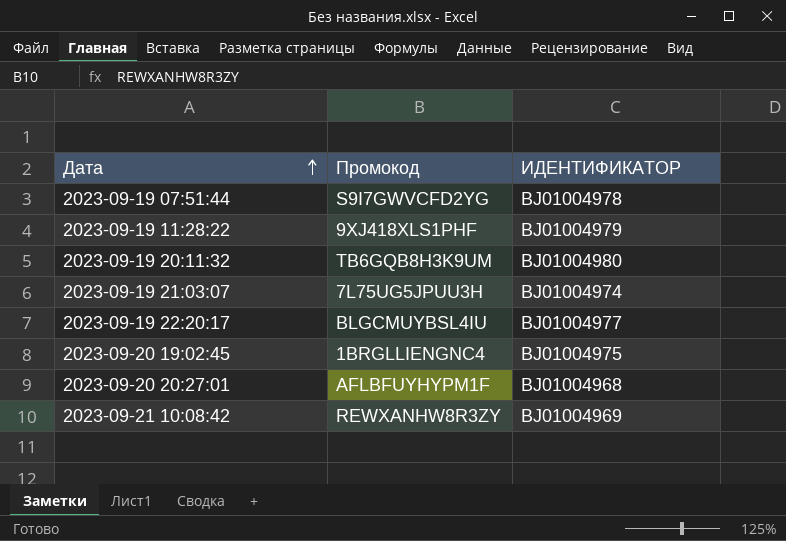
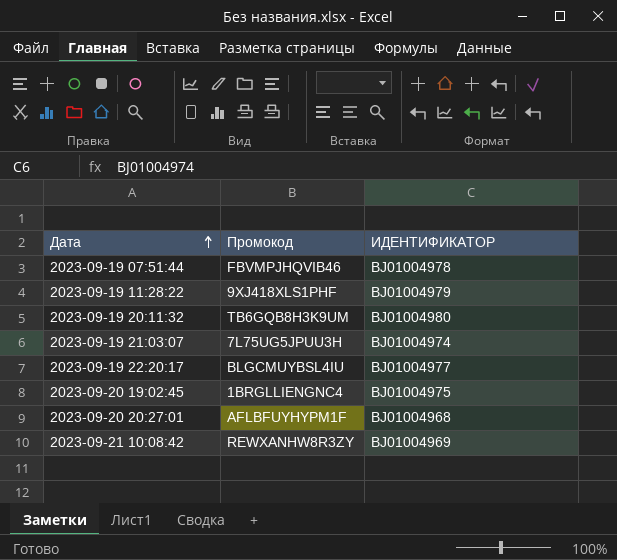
2023-09-19 07:51:44 | Промокод: S9I7GWVCFD2YG -> FBVMPJHQVIB46

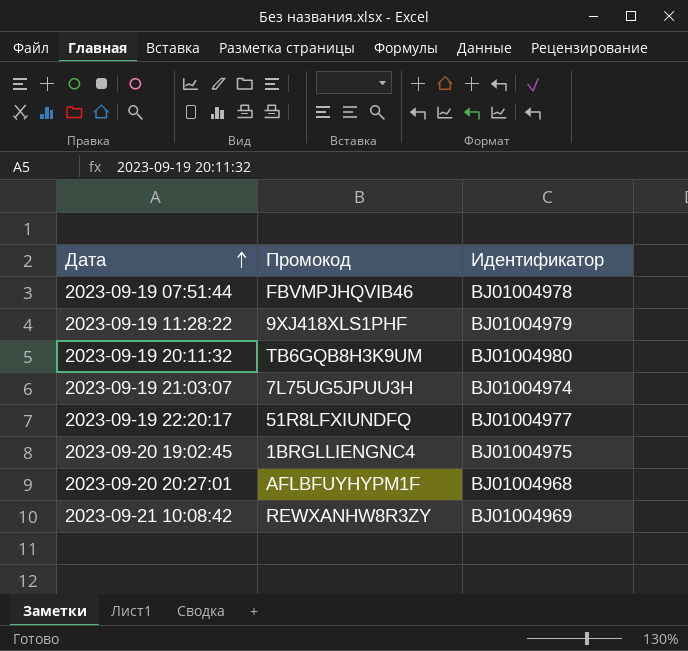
column name: ИДЕНТИФИКАТОР -> Идентификатор
2023-09-19 22:20:17 | Промокод: BLGCMUYBSL4IU -> 51R8LFXIUNDFQ

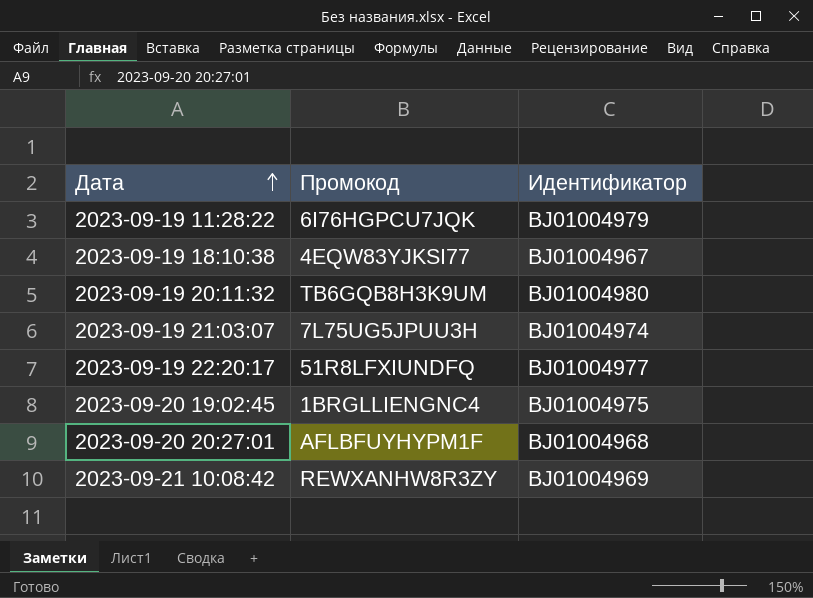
row 2023-09-19 07:51:44: FBVMPJHQVIB46 | BJ01004978 -> none
2023-09-19 11:28:22 | Промокод: 9XJ418XLS1PHF -> 6I76HGPCU7JQK
row 2023-09-19 18:10:38: none -> 4EQW83YJKSI77 | BJ01004967

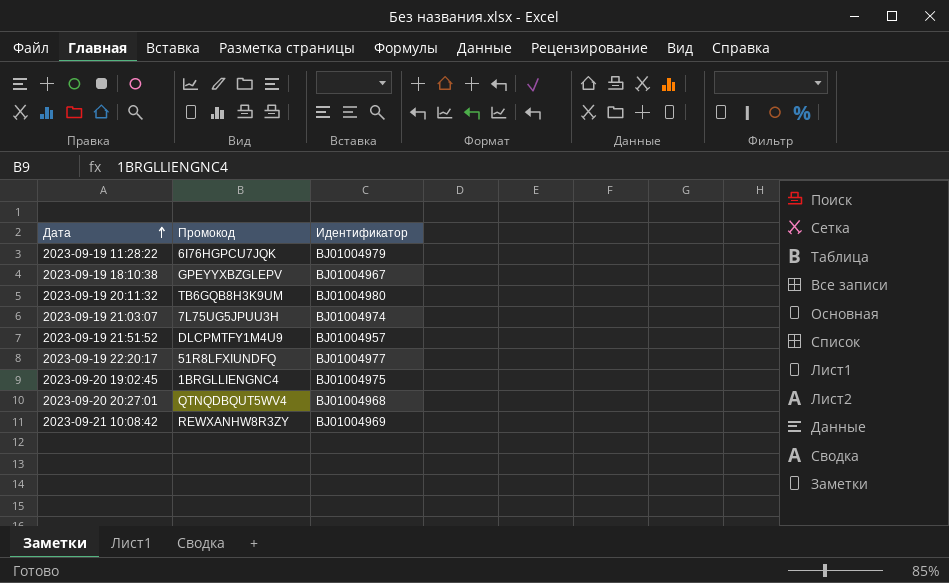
2023-09-19 18:10:38 | Промокод: 4EQW83YJKSI77 -> GPEYYXBZGLEPV
row 2023-09-19 21:51:52: none -> DLCPMTFY1M4U9 | BJ01004957
2023-09-20 20:27:01 | Промокод: AFLBFUYHYPM1F -> QTNQDBQUT5WV4

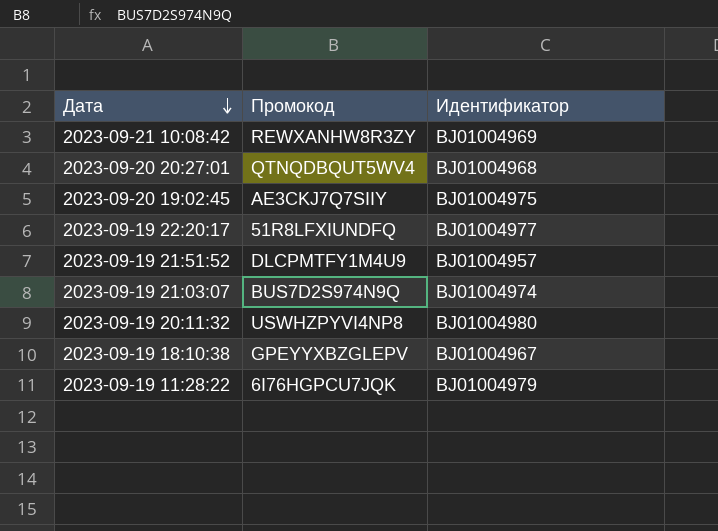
row order: Дата ascending -> Дата descending
2023-09-20 19:02:45 | Промокод: 1BRGLLIENGNC4 -> AE3CKJ7Q7SIIY
2023-09-19 21:03:07 | Промокод: 7L75UG5JPUU3H -> BUS7D2S974N9Q
2023-09-19 20:11:32 | Промокод: TB6GQB8H3K9UM -> USWHZPYVI4NP8

